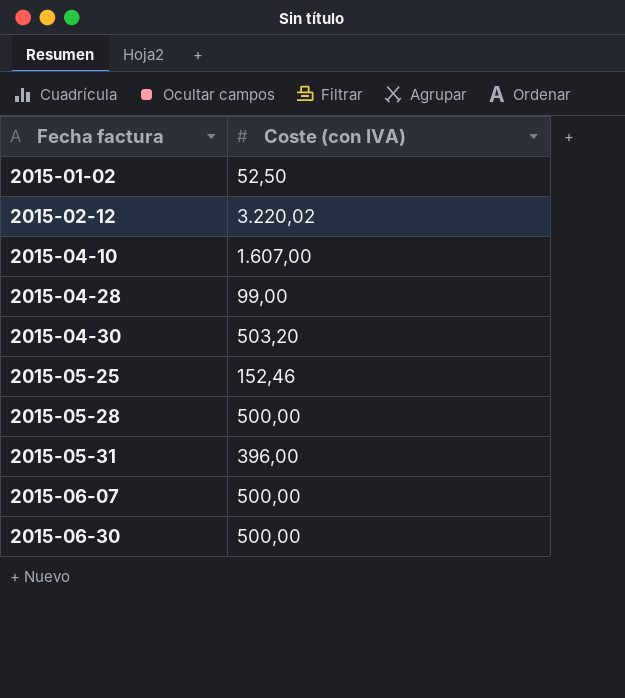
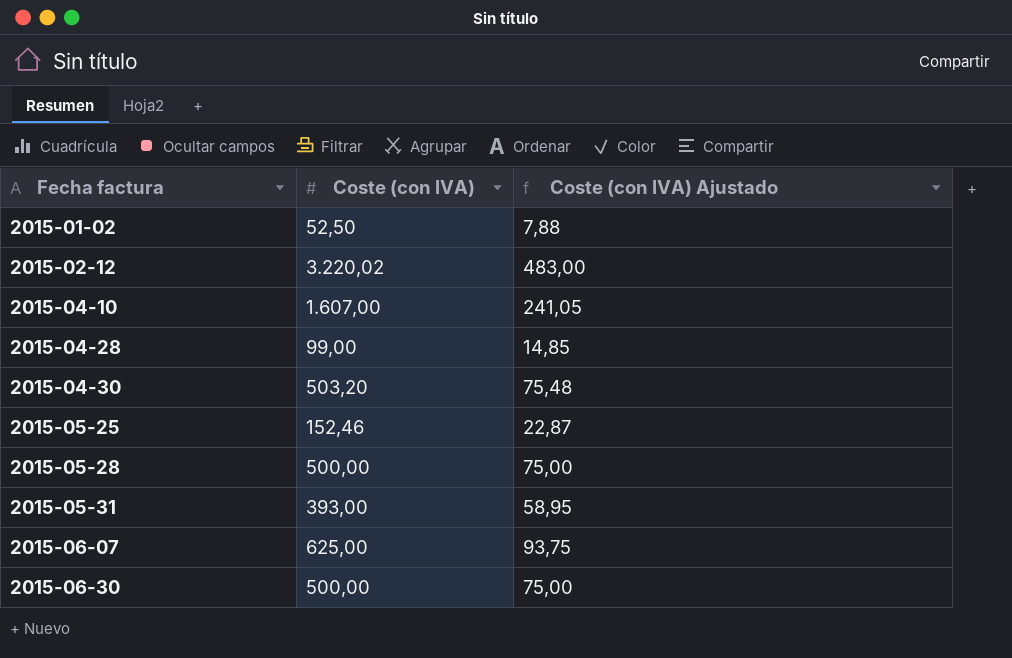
column Coste (con IVA) Ajustado | formula: none -> [Coste (con IVA)] * 0,15
2015-05-31 | Coste (con IVA): 396,00 -> 393,00
2015-06-07 | Coste (con IVA): 500,00 -> 625,00

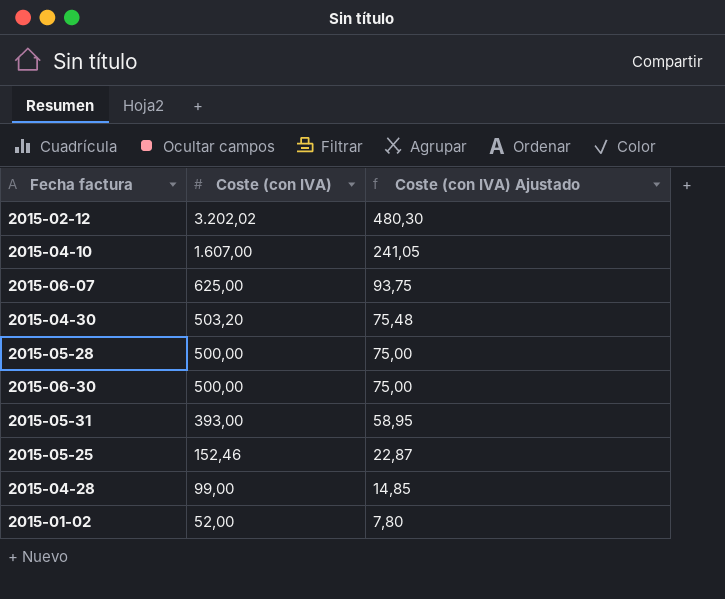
row order: Fecha factura ascending -> Coste (con IVA) descending
2015-02-12 | Coste (con IVA): 3.220,02 -> 3.202,02
2015-02-12 | Coste (con IVA) Ajustado: 483,00 -> 480,30
2015-01-02 | Coste (con IVA): 52,50 -> 52,00
2015-01-02 | Coste (con IVA) Ajustado: 7,88 -> 7,80

